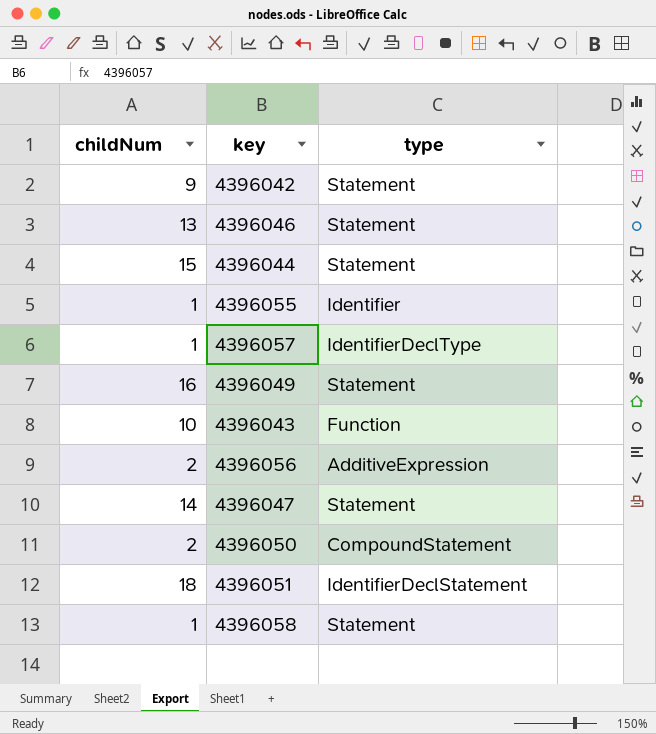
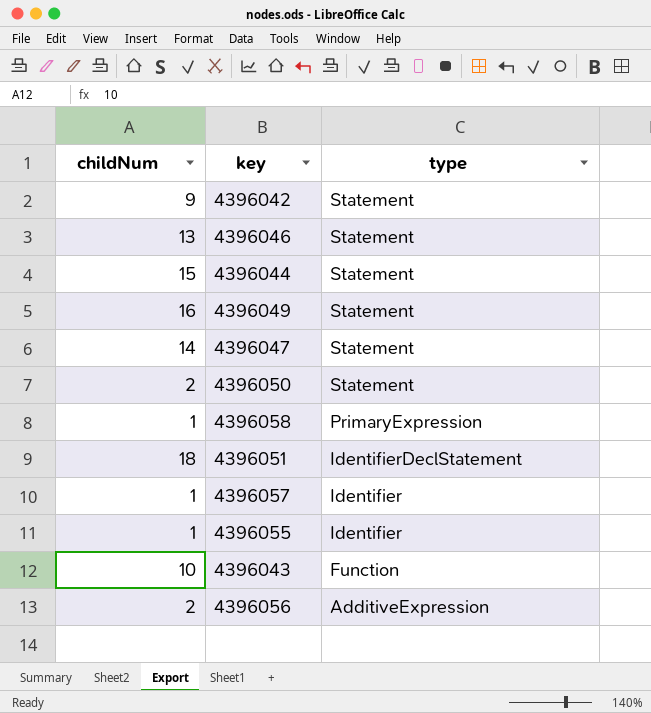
row order: none -> type descending
4396050 | type: CompoundStatement -> Statement
4396058 | type: Statement -> PrimaryExpression
4396057 | type: IdentifierDeclType -> Identifier

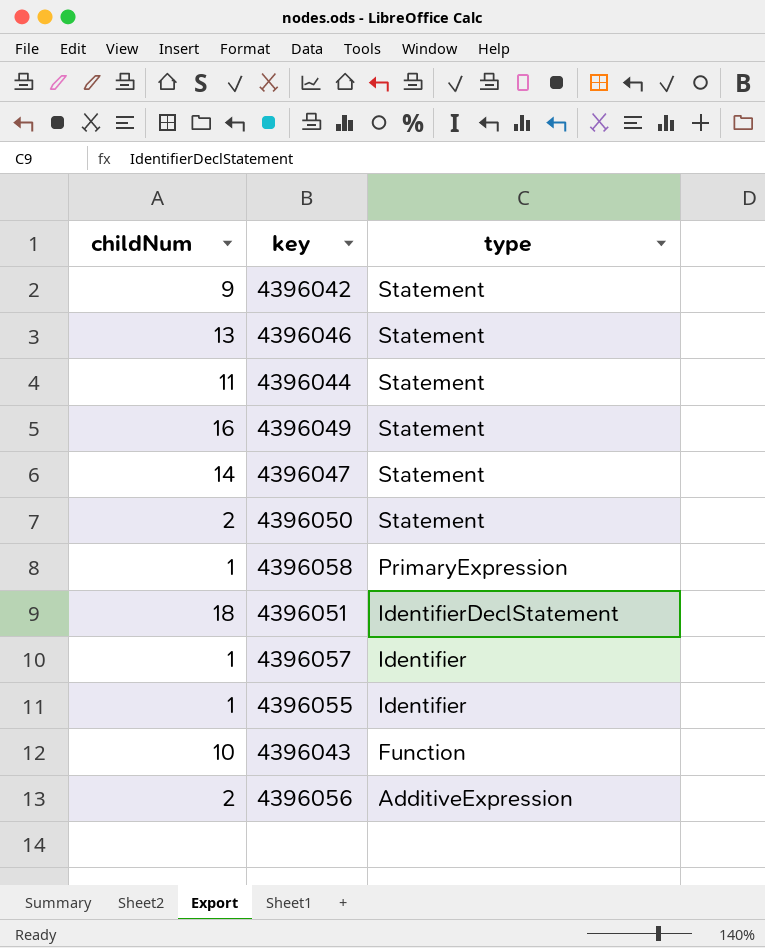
4396044 | childNum: 15 -> 11

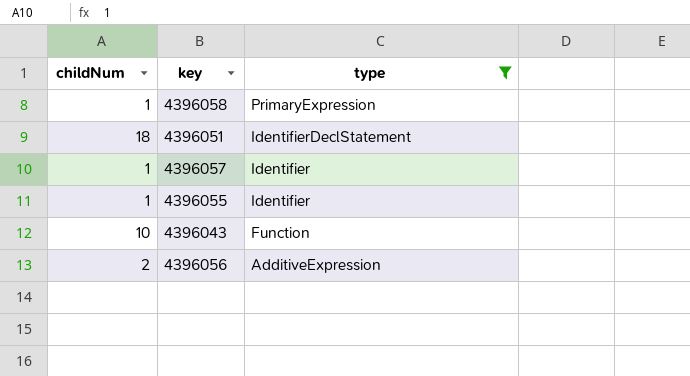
filter: none -> type != Statement

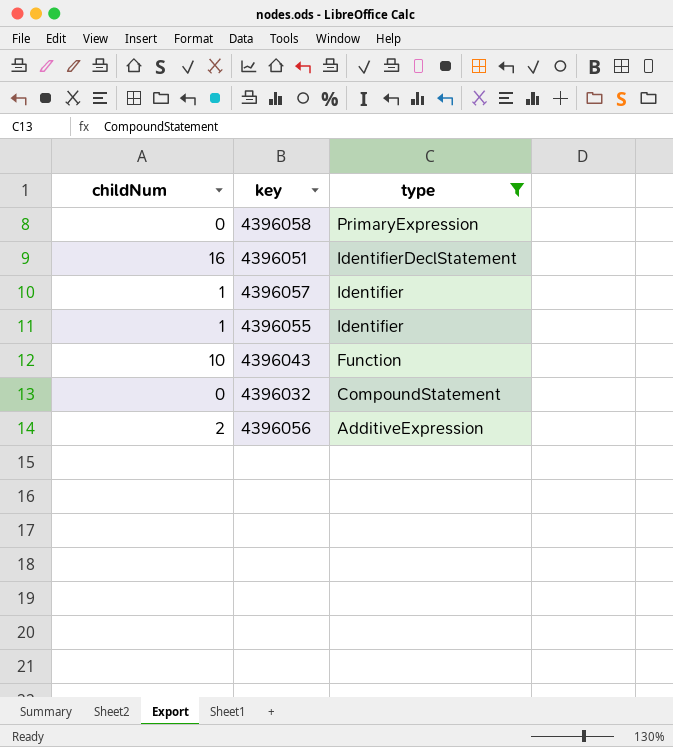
4396058 | childNum: 1 -> 0
4396051 | childNum: 18 -> 16
row 4396032: none -> 0 | CompoundStatement

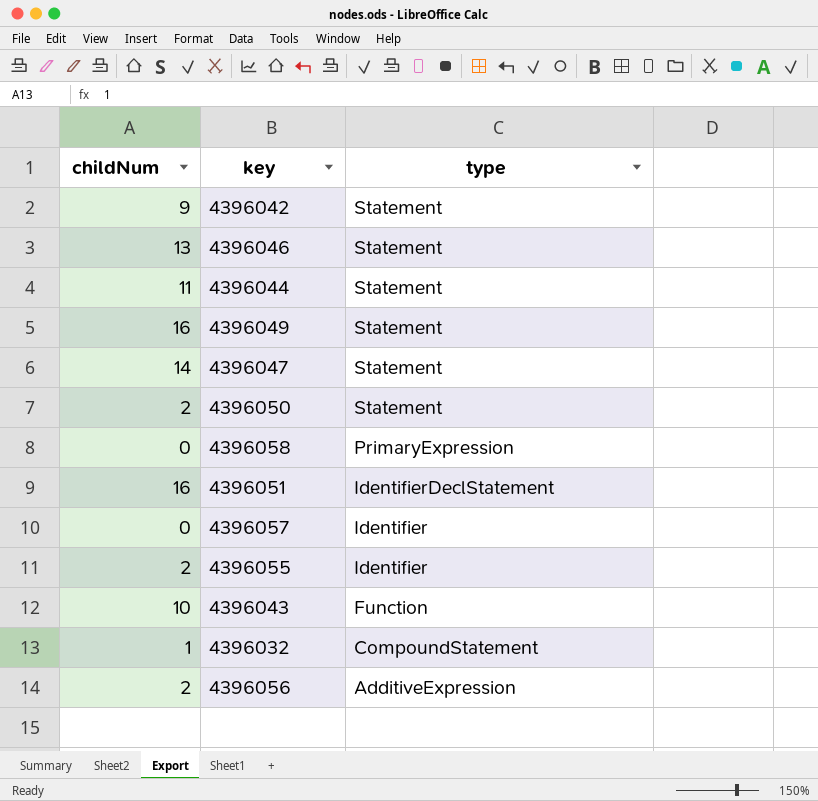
filter: type != Statement -> none
4396057 | childNum: 1 -> 0
4396055 | childNum: 1 -> 2
4396032 | childNum: 0 -> 1

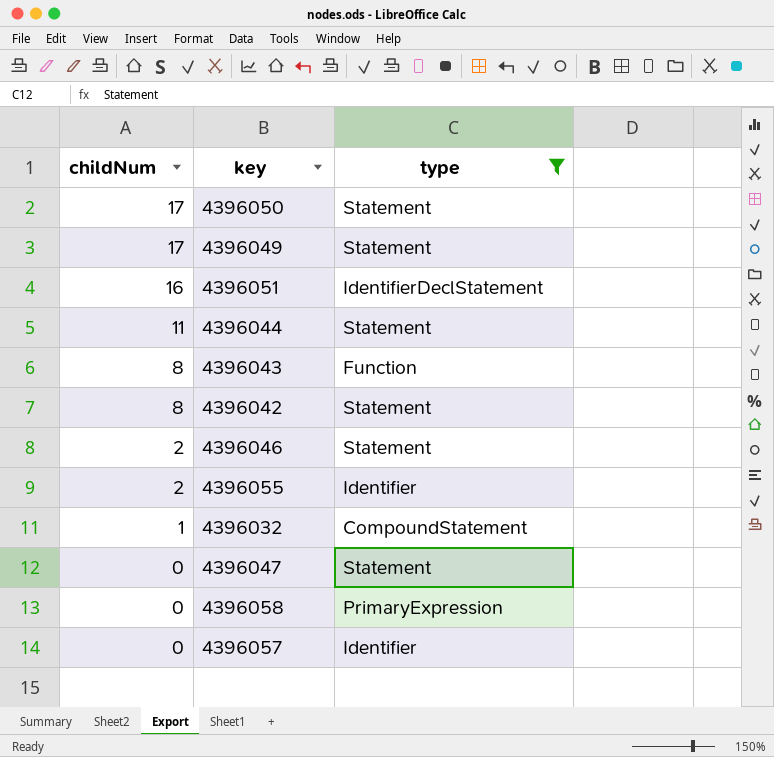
filter: none -> type != AdditiveExpression
row order: type descending -> childNum descending
4396050 | childNum: 2 -> 17
4396049 | childNum: 16 -> 17
4396043 | childNum: 10 -> 8
4396042 | childNum: 9 -> 8
4396046 | childNum: 13 -> 2
4396047 | childNum: 14 -> 0

